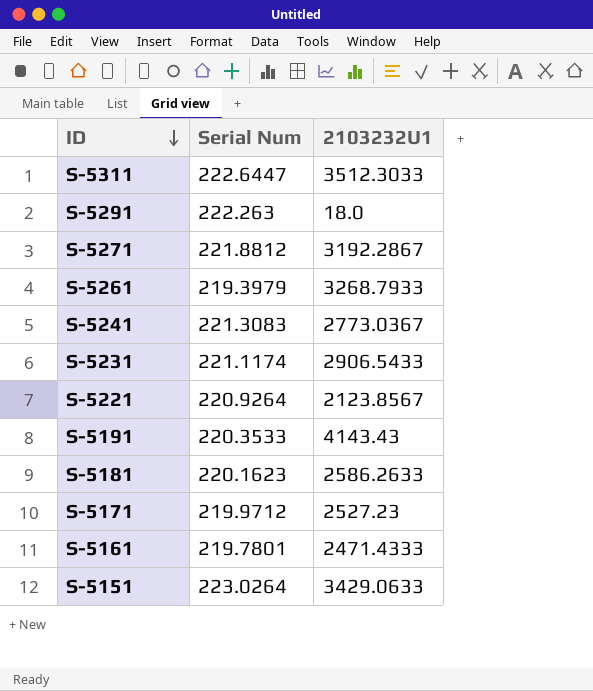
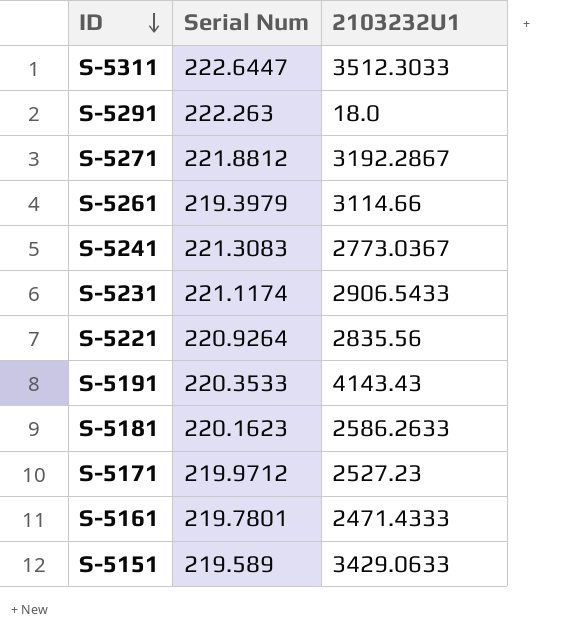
S-5261 | 2103232U1: 3268.7933 -> 3114.66
S-5221 | 2103232U1: 2123.8567 -> 2835.56
S-5151 | Serial Num: 223.0264 -> 219.589

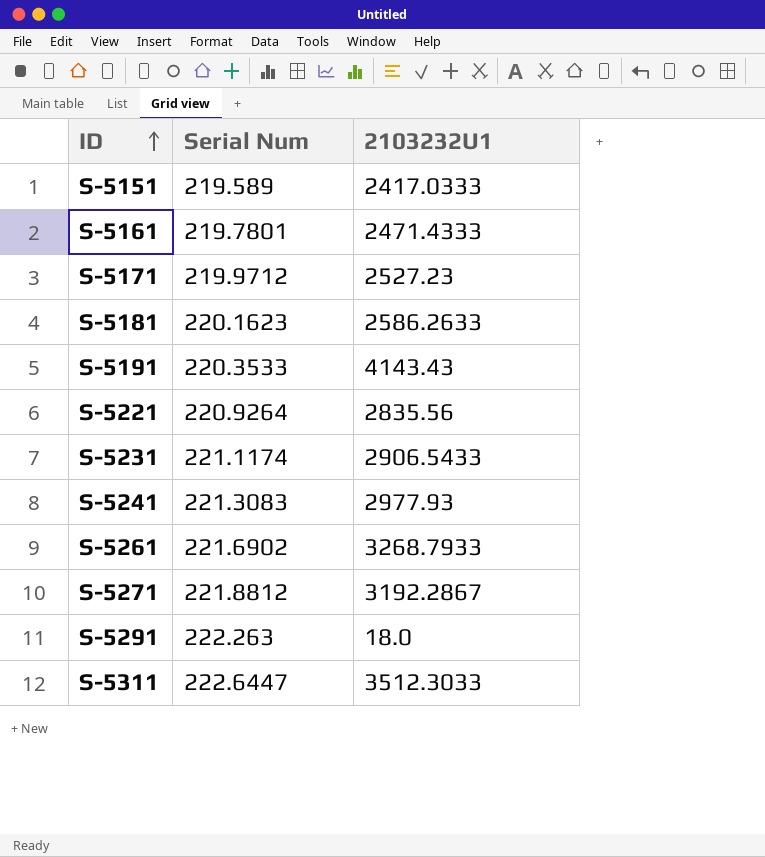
row order: ID descending -> ID ascending
S-5151 | 2103232U1: 3429.0633 -> 2417.0333
S-5241 | 2103232U1: 2773.0367 -> 2977.93
S-5261 | Serial Num: 219.3979 -> 221.6902
S-5261 | 2103232U1: 3114.66 -> 3268.7933

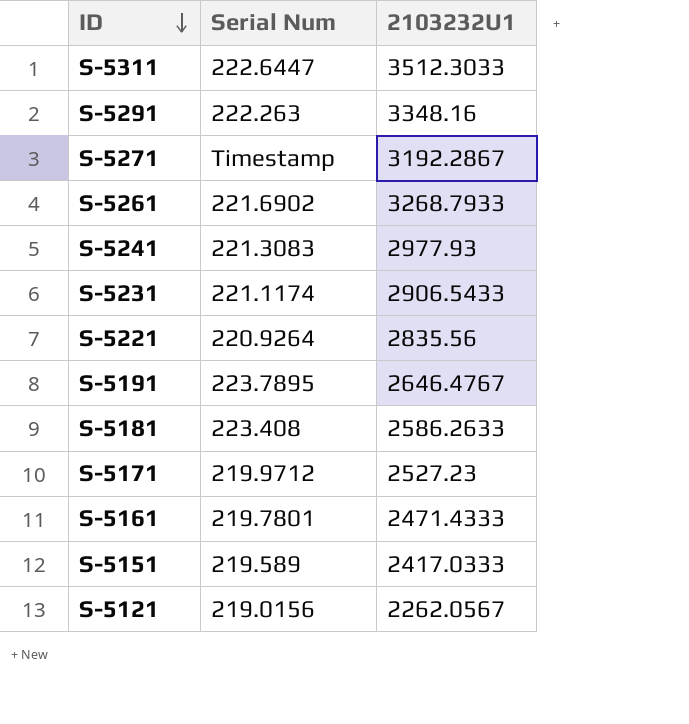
row order: ID ascending -> ID descending
S-5291 | 2103232U1: 18.0 -> 3348.16
S-5271 | Serial Num: 221.8812 -> Timestamp
S-5191 | Serial Num: 220.3533 -> 223.7895
S-5191 | 2103232U1: 4143.43 -> 2646.4767
S-5181 | Serial Num: 220.1623 -> 223.408
row S-5121: none -> 219.0156 | 2262.0567

